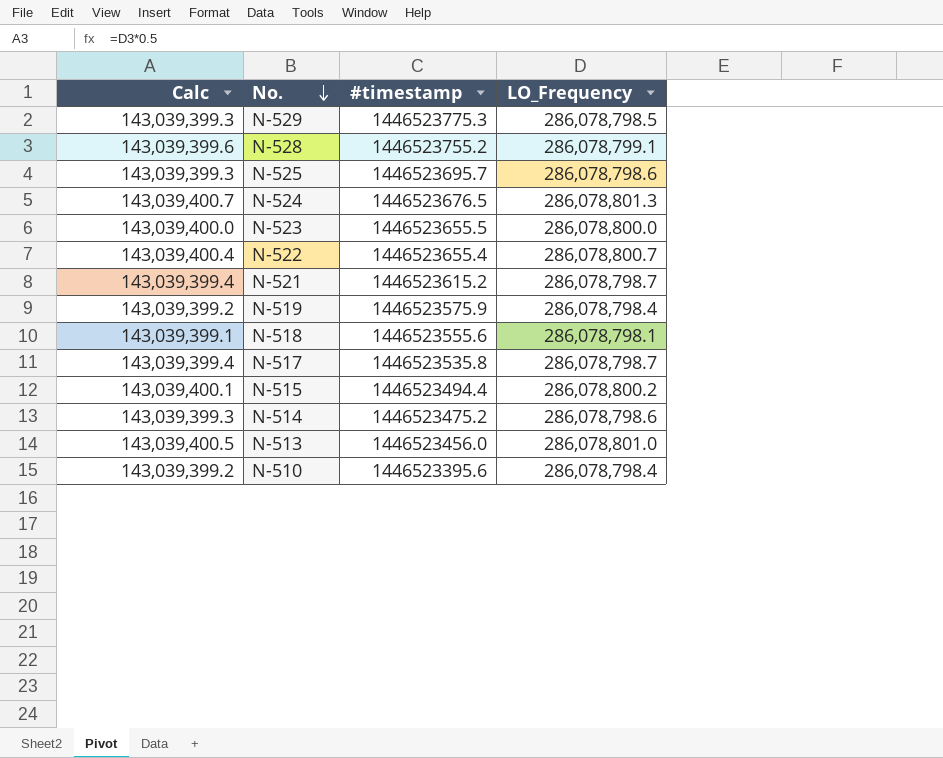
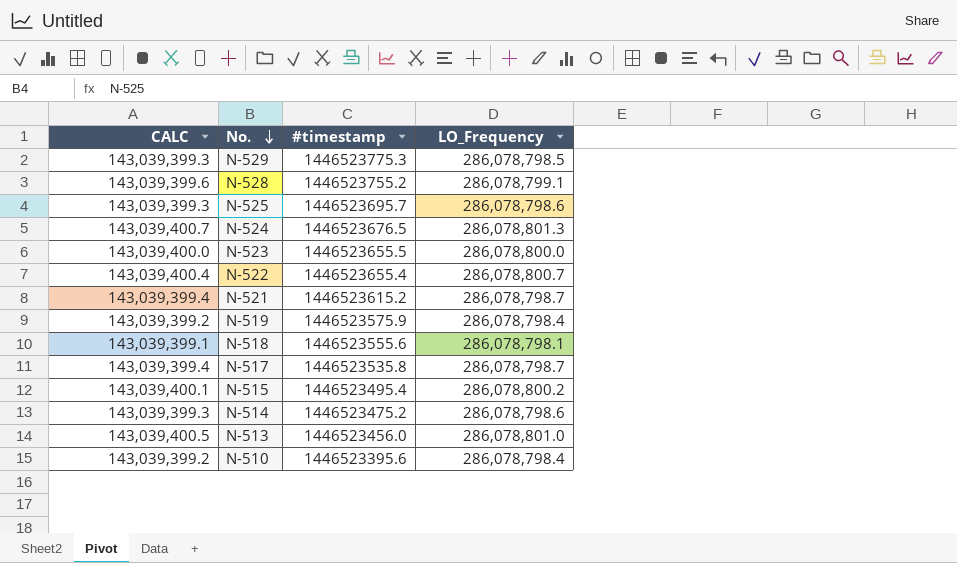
column name: Calc -> CALC
N-515 | #timestamp: 1446523494.4 -> 1446523495.4

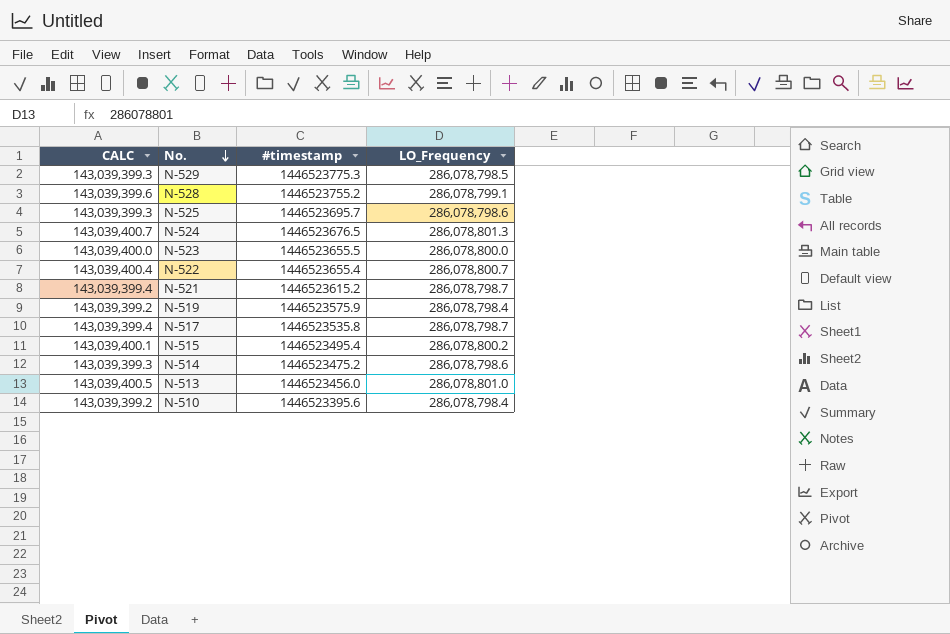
row N-518: 143,039,399.1 | 1446523555.6 | 286,078,798.1 -> none

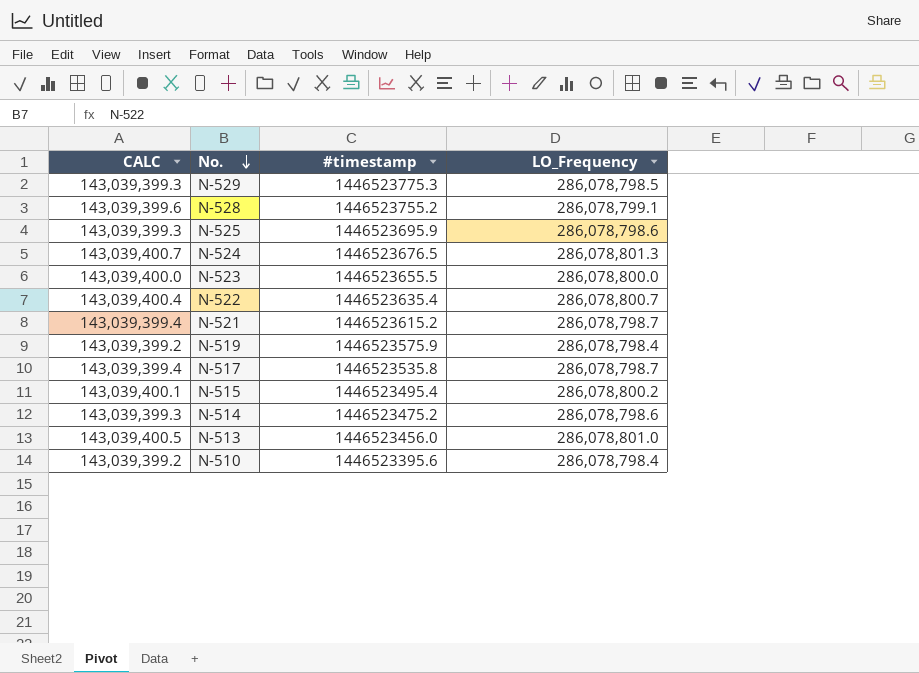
N-525 | #timestamp: 1446523695.7 -> 1446523695.9
N-522 | #timestamp: 1446523655.4 -> 1446523635.4

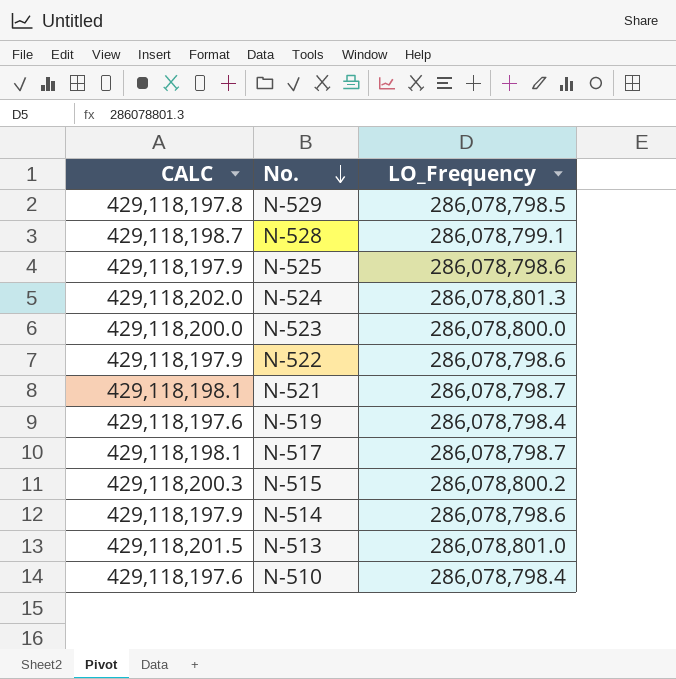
column #timestamp | position: 3 -> none
column CALC | formula: [LO_Frequency] * 0.5 -> [LO_Frequency] * 1.5
N-522 | LO_Frequency: 286,078,800.7 -> 286,078,798.6

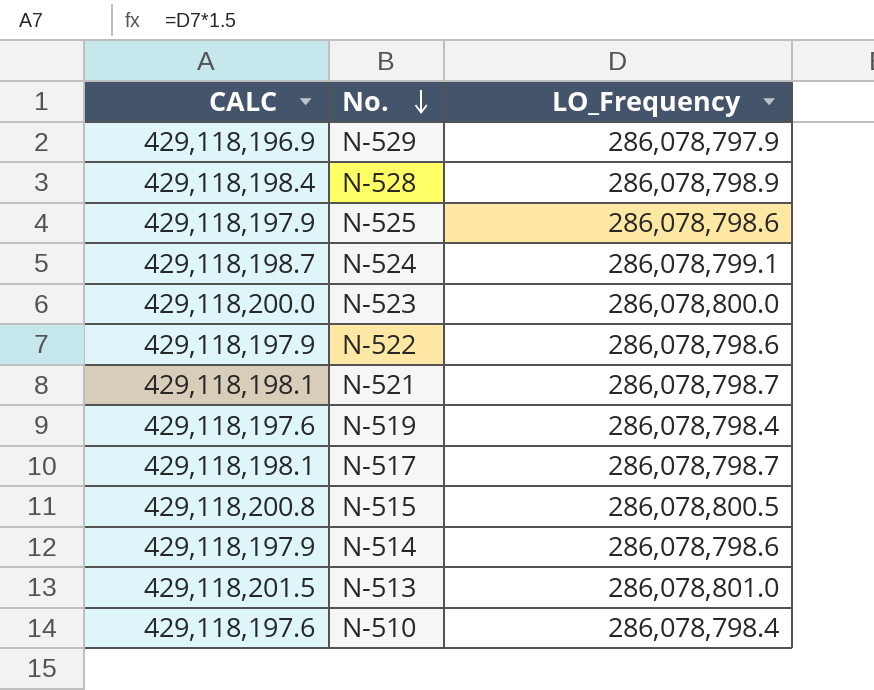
N-529 | CALC: 429,118,197.8 -> 429,118,196.9
N-529 | LO_Frequency: 286,078,798.5 -> 286,078,797.9
N-528 | CALC: 429,118,198.7 -> 429,118,198.4
N-528 | LO_Frequency: 286,078,799.1 -> 286,078,798.9
N-524 | CALC: 429,118,202.0 -> 429,118,198.7
N-524 | LO_Frequency: 286,078,801.3 -> 286,078,799.1
N-515 | CALC: 429,118,200.3 -> 429,118,200.8
N-515 | LO_Frequency: 286,078,800.2 -> 286,078,800.5

